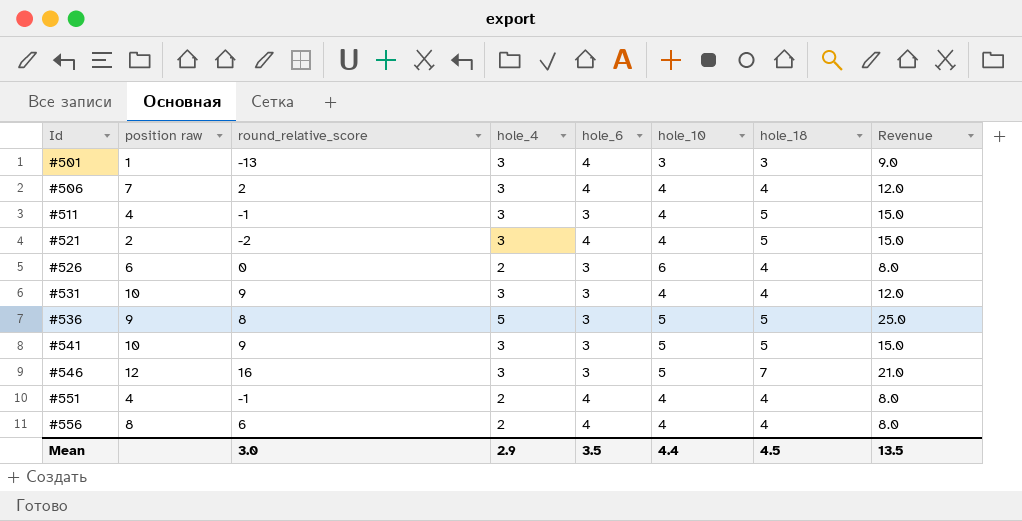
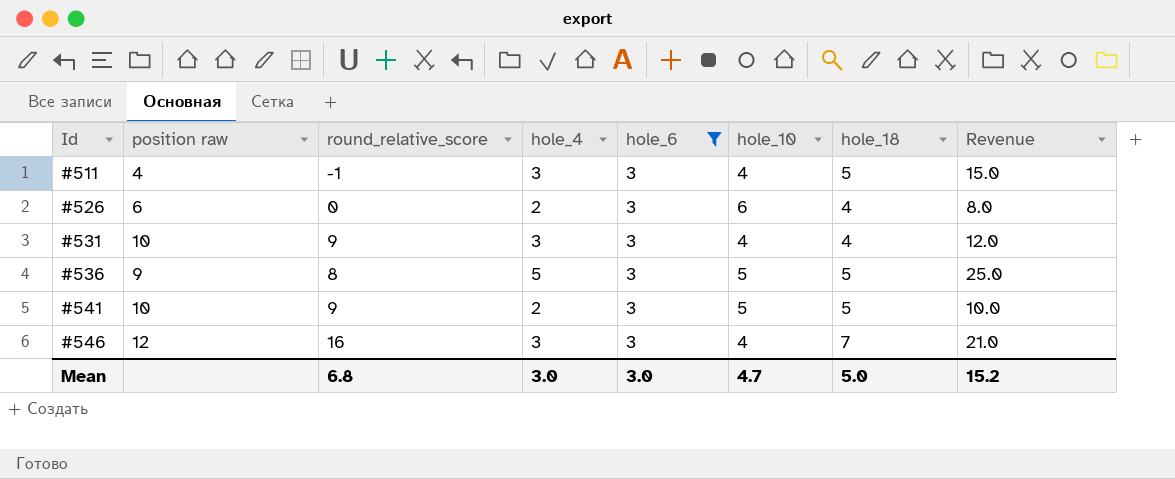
filter: none -> hole_6 = 3
#541 | hole_4: 3 -> 2
#541 | Revenue: 15.0 -> 10.0
#546 | hole_10: 5 -> 4
Mean | round_relative_score: 3.0 -> 6.8
Mean | hole_4: 2.9 -> 3.0
Mean | hole_6: 3.5 -> 3.0
Mean | hole_10: 4.4 -> 4.7
Mean | hole_18: 4.5 -> 5.0
Mean | Revenue: 13.5 -> 15.2

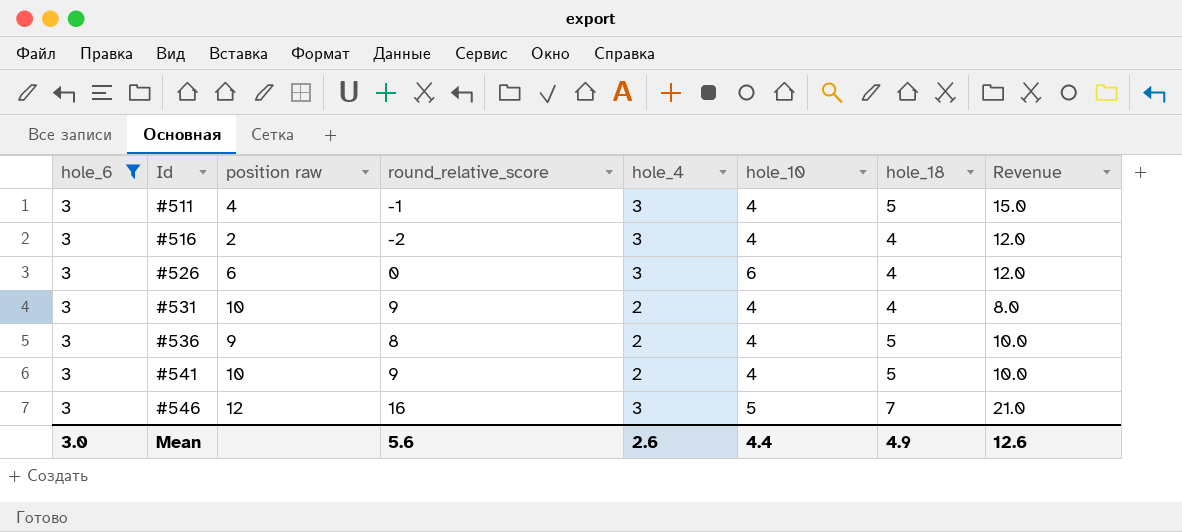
column hole_6 | position: 5 -> 1
row #516: none -> 3 | 2 | -2 | 3 | 4 | 4 | 12.0
#526 | hole_4: 2 -> 3
#526 | Revenue: 8.0 -> 12.0
#531 | hole_4: 3 -> 2
#531 | Revenue: 12.0 -> 8.0
#536 | hole_4: 5 -> 2
#536 | hole_10: 5 -> 4
#536 | Revenue: 25.0 -> 10.0
#541 | hole_10: 5 -> 4
#546 | hole_10: 4 -> 5
Mean | round_relative_score: 6.8 -> 5.6
Mean | hole_4: 3.0 -> 2.6
Mean | hole_10: 4.7 -> 4.4
Mean | hole_18: 5.0 -> 4.9
Mean | Revenue: 15.2 -> 12.6

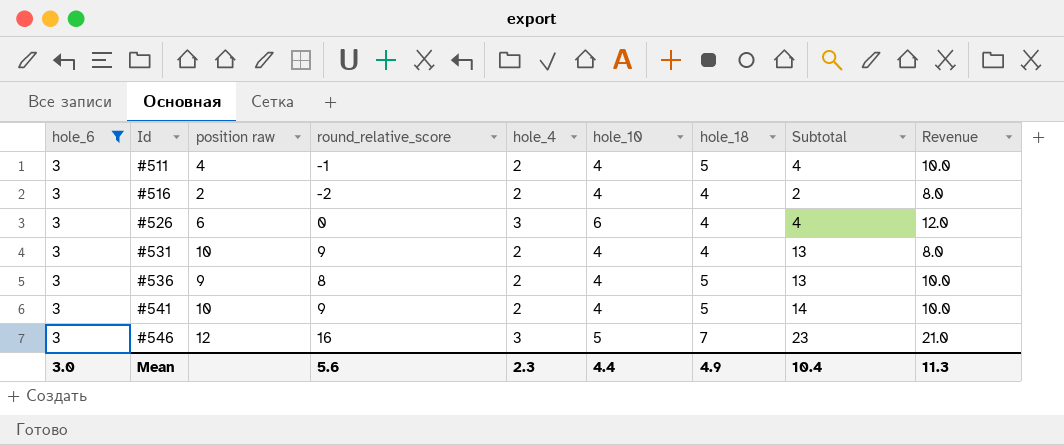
column Subtotal | formula: none -> [round_relative_score] + [hole_18]
#511 | hole_4: 3 -> 2
#511 | Revenue: 15.0 -> 10.0
#516 | hole_4: 3 -> 2
#516 | Revenue: 12.0 -> 8.0
Mean | hole_4: 2.6 -> 2.3
Mean | Revenue: 12.6 -> 11.3

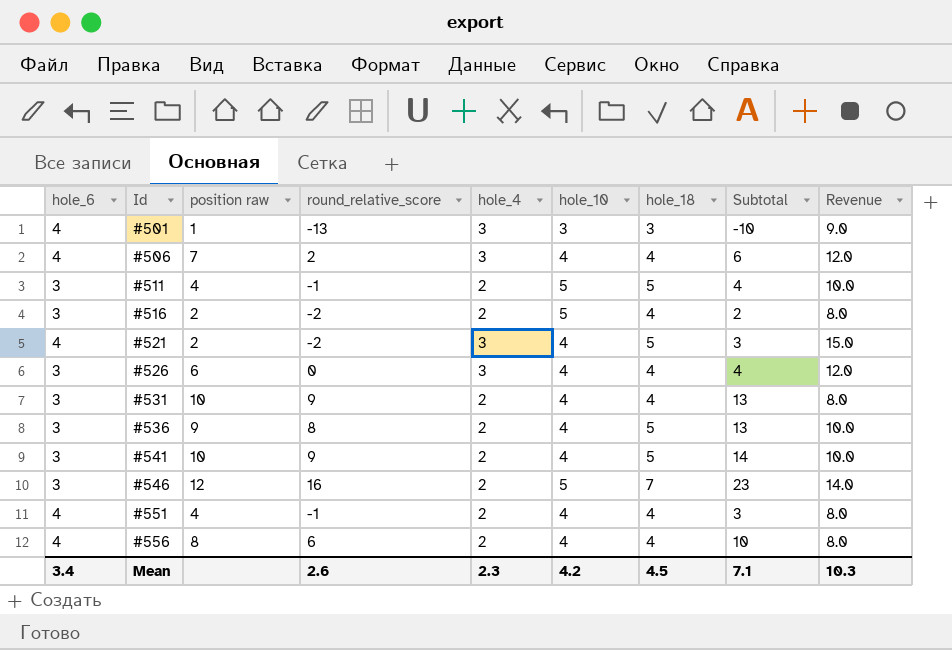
filter: hole_6 = 3 -> none
#511 | hole_10: 4 -> 5
#516 | hole_10: 4 -> 5
#526 | hole_10: 6 -> 4
#546 | hole_4: 3 -> 2
#546 | Revenue: 21.0 -> 14.0
Mean | hole_6: 3.0 -> 3.4
Mean | round_relative_score: 5.6 -> 2.6
Mean | hole_10: 4.4 -> 4.2
Mean | hole_18: 4.9 -> 4.5
Mean | Subtotal: 10.4 -> 7.1
Mean | Revenue: 11.3 -> 10.3

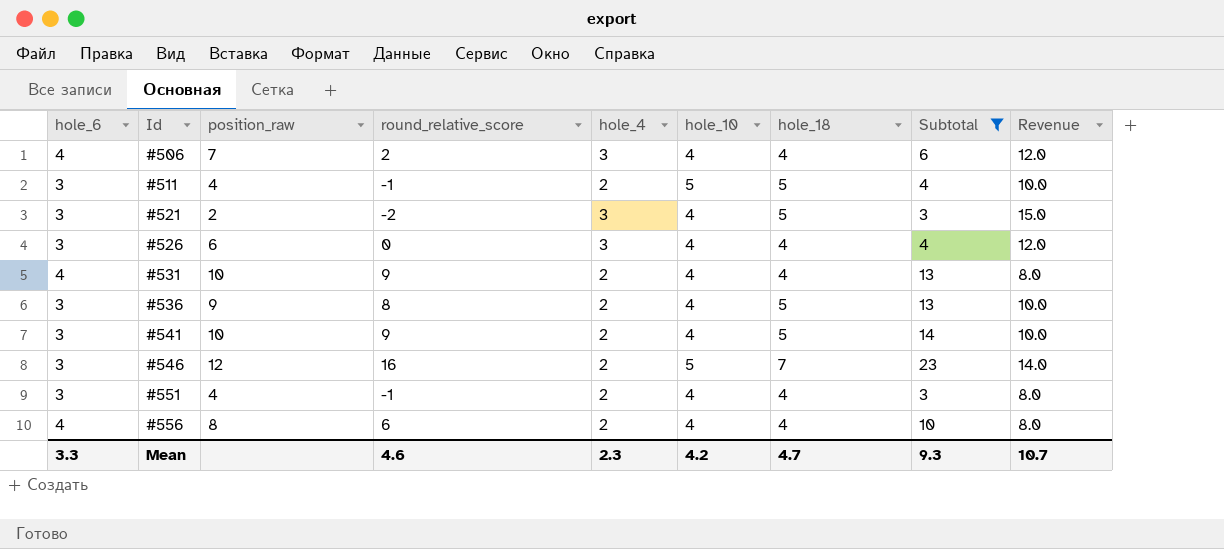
filter: none -> Subtotal >= 3
column name: position raw -> position_raw
#521 | hole_6: 4 -> 3
#531 | hole_6: 3 -> 4
#551 | hole_6: 4 -> 3
Mean | hole_6: 3.4 -> 3.3
Mean | round_relative_score: 2.6 -> 4.6
Mean | hole_18: 4.5 -> 4.7
Mean | Subtotal: 7.1 -> 9.3
Mean | Revenue: 10.3 -> 10.7

